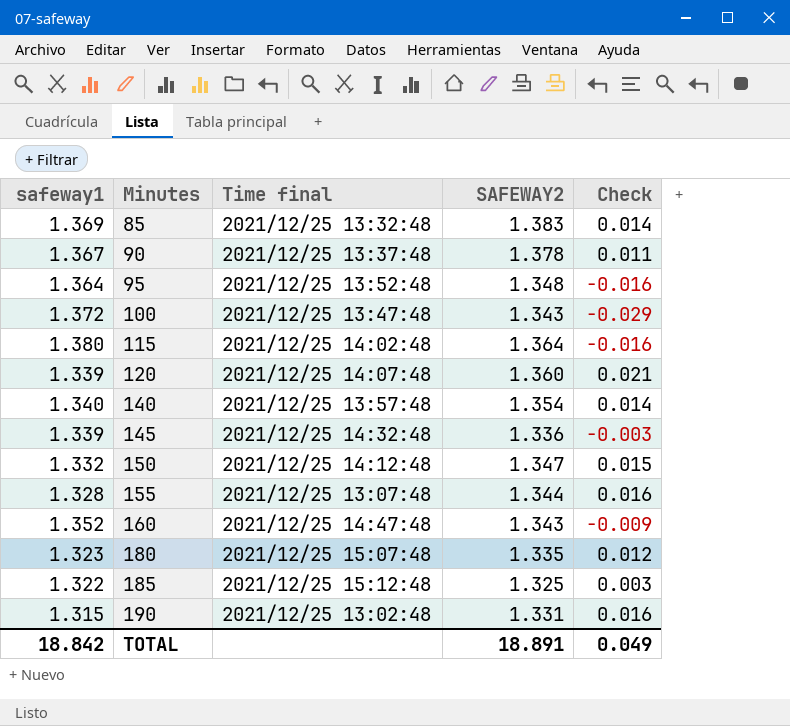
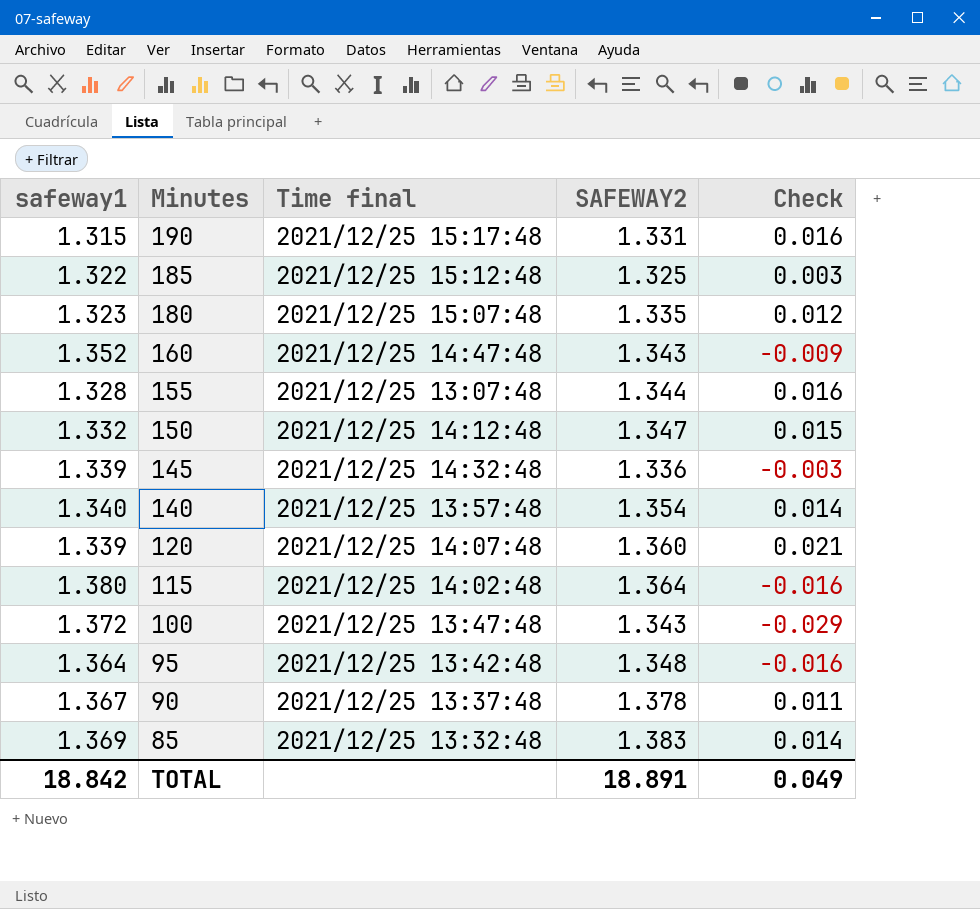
row order: Minutes ascending -> Minutes descending
190 | Time final: 2021/12/25 13:02:48 -> 2021/12/25 15:17:48
95 | Time final: 2021/12/25 13:52:48 -> 2021/12/25 13:42:48

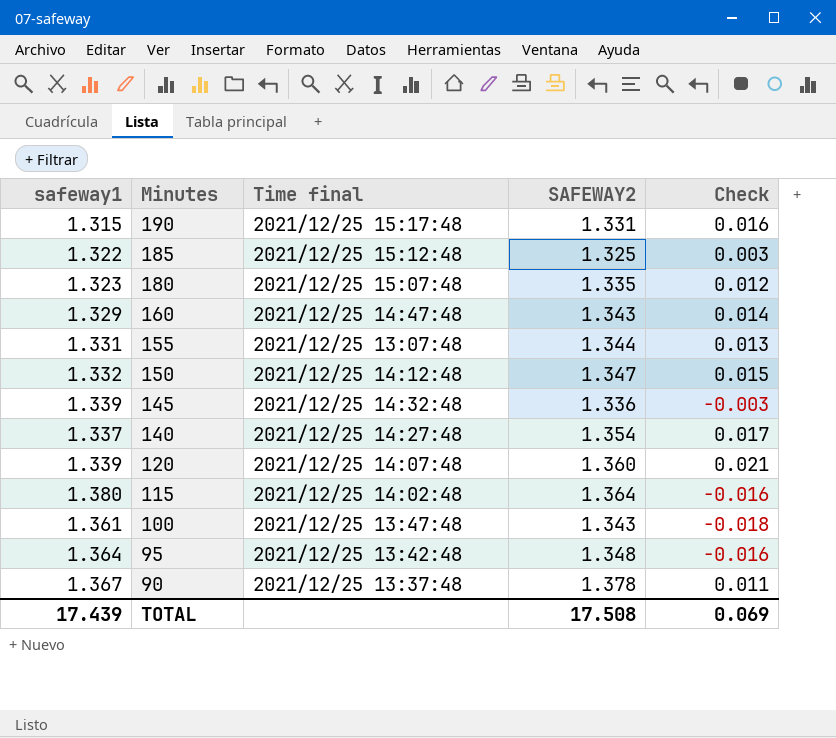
row 85: 1.369 | 2021/12/25 13:32:48 | 1.383 | 0.014 -> none
160 | safeway1: 1.352 -> 1.329
160 | Check: -0.009 -> 0.014
155 | safeway1: 1.328 -> 1.331
155 | Check: 0.016 -> 0.013
140 | safeway1: 1.340 -> 1.337
140 | Time final: 2021/12/25 13:57:48 -> 2021/12/25 14:27:48
140 | Check: 0.014 -> 0.017
100 | safeway1: 1.372 -> 1.361
100 | Check: -0.029 -> -0.018
TOTAL | safeway1: 18.842 -> 17.439
TOTAL | SAFEWAY2: 18.891 -> 17.508
TOTAL | Check: 0.049 -> 0.069

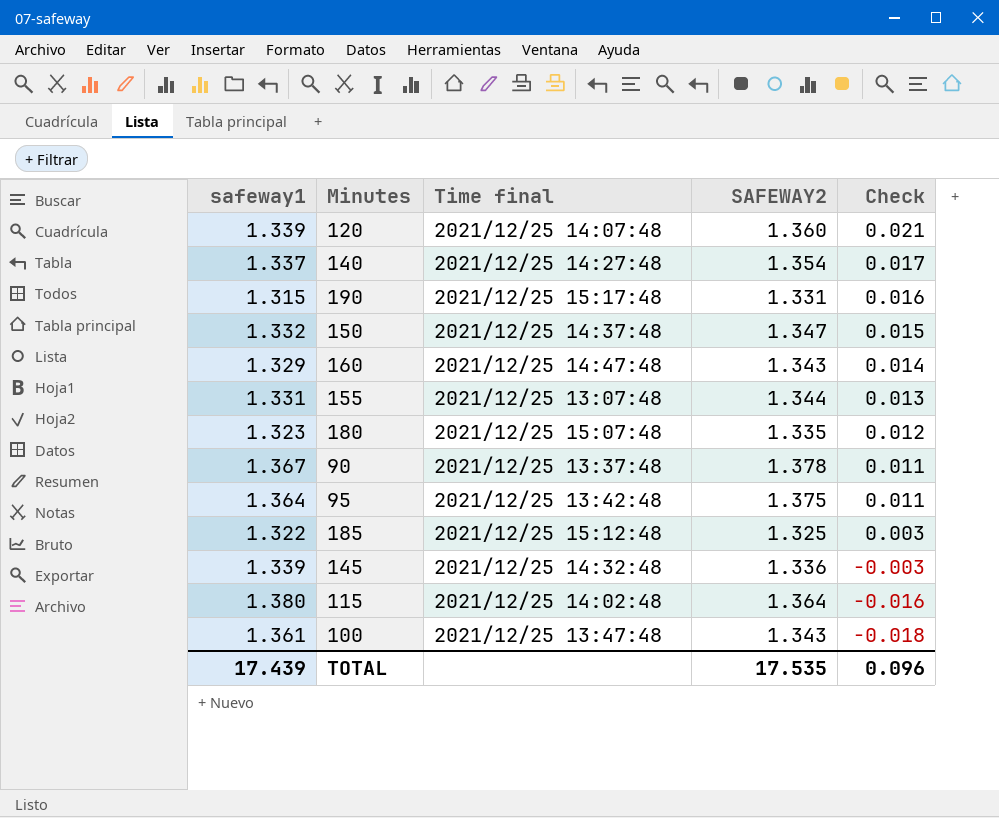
row order: Minutes descending -> Check descending
150 | Time final: 2021/12/25 14:12:48 -> 2021/12/25 14:37:48
95 | SAFEWAY2: 1.348 -> 1.375
95 | Check: -0.016 -> 0.011
TOTAL | SAFEWAY2: 17.508 -> 17.535
TOTAL | Check: 0.069 -> 0.096

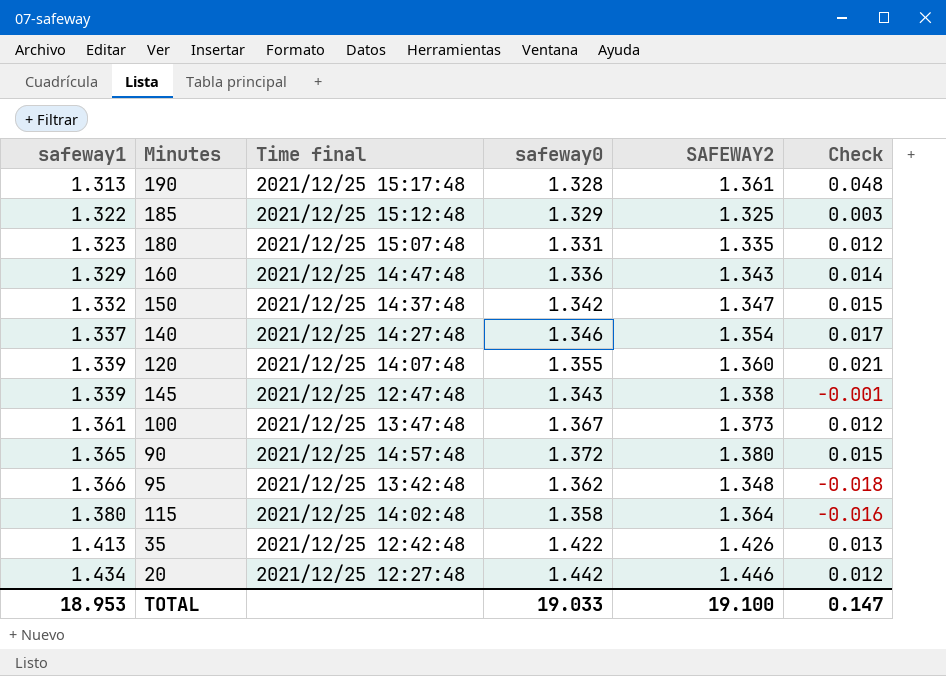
row order: Check descending -> safeway1 ascending
column safeway0 | position: none -> 4
row 155: 1.331 | 2021/12/25 13:07:48 | 1.344 | 0.013 -> none
190 | safeway1: 1.315 -> 1.313
190 | SAFEWAY2: 1.331 -> 1.361
190 | Check: 0.016 -> 0.048
145 | Time final: 2021/12/25 14:32:48 -> 2021/12/25 12:47:48
145 | SAFEWAY2: 1.336 -> 1.338
145 | Check: -0.003 -> -0.001
100 | SAFEWAY2: 1.343 -> 1.373
100 | Check: -0.018 -> 0.012
90 | safeway1: 1.367 -> 1.365
90 | Time final: 2021/12/25 13:37:48 -> 2021/12/25 14:57:48
90 | SAFEWAY2: 1.378 -> 1.380
90 | Check: 0.011 -> 0.015
95 | safeway1: 1.364 -> 1.366
95 | SAFEWAY2: 1.375 -> 1.348
95 | Check: 0.011 -> -0.018
row 35: none -> 1.413 | 2021/12/25 12:42:48 | 1.422 | 1.426 | 0.013
row 20: none -> 1.434 | 2021/12/25 12:27:48 | 1.442 | 1.446 | 0.012
TOTAL | safeway1: 17.439 -> 18.953
TOTAL | SAFEWAY2: 17.535 -> 19.100
TOTAL | Check: 0.096 -> 0.147

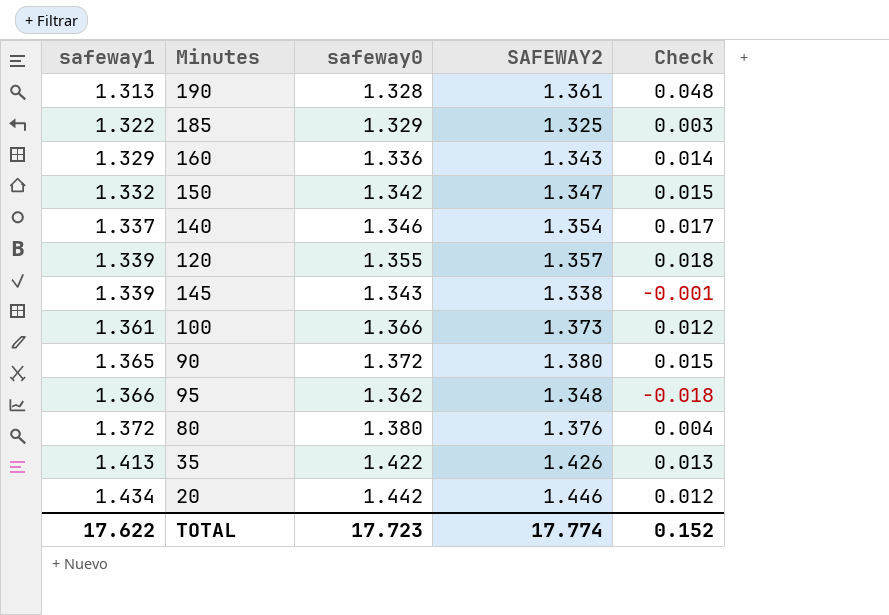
column Time final | position: 3 -> none
row 180: 1.323 | 2021/12/25 15:07:48 | 1.331 | 1.335 | 0.012 -> none
row 115: 1.380 | 2021/12/25 14:02:48 | 1.358 | 1.364 | -0.016 -> none
120 | SAFEWAY2: 1.360 -> 1.357
120 | Check: 0.021 -> 0.018
100 | safeway0: 1.367 -> 1.366
row 80: none -> 1.372 | 1.380 | 1.376 | 0.004
TOTAL | safeway1: 18.953 -> 17.622
TOTAL | safeway0: 19.033 -> 17.723
TOTAL | SAFEWAY2: 19.100 -> 17.774
TOTAL | Check: 0.147 -> 0.152

